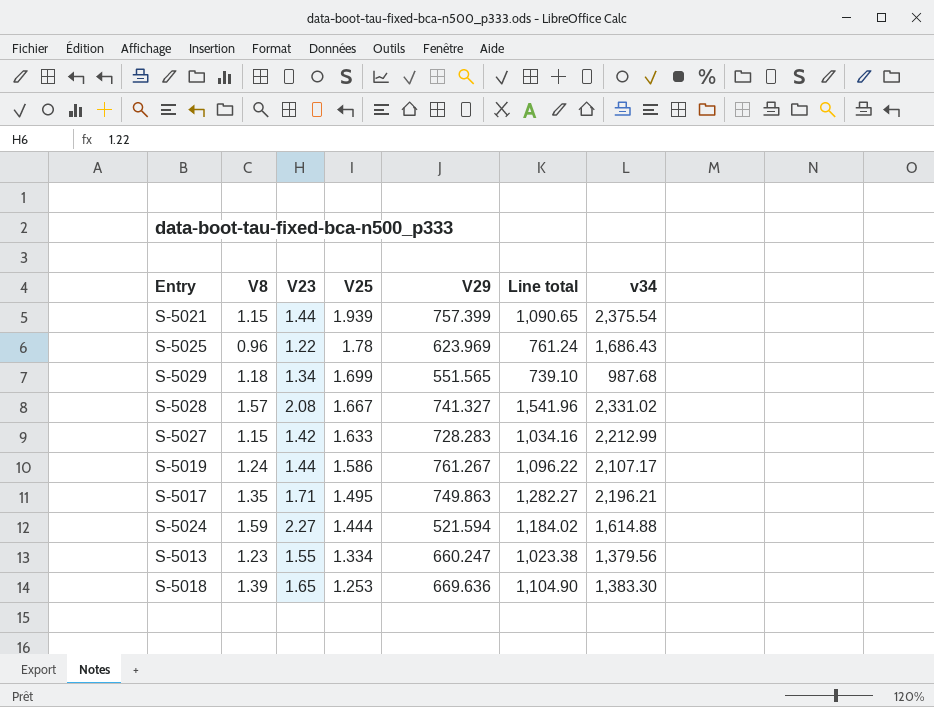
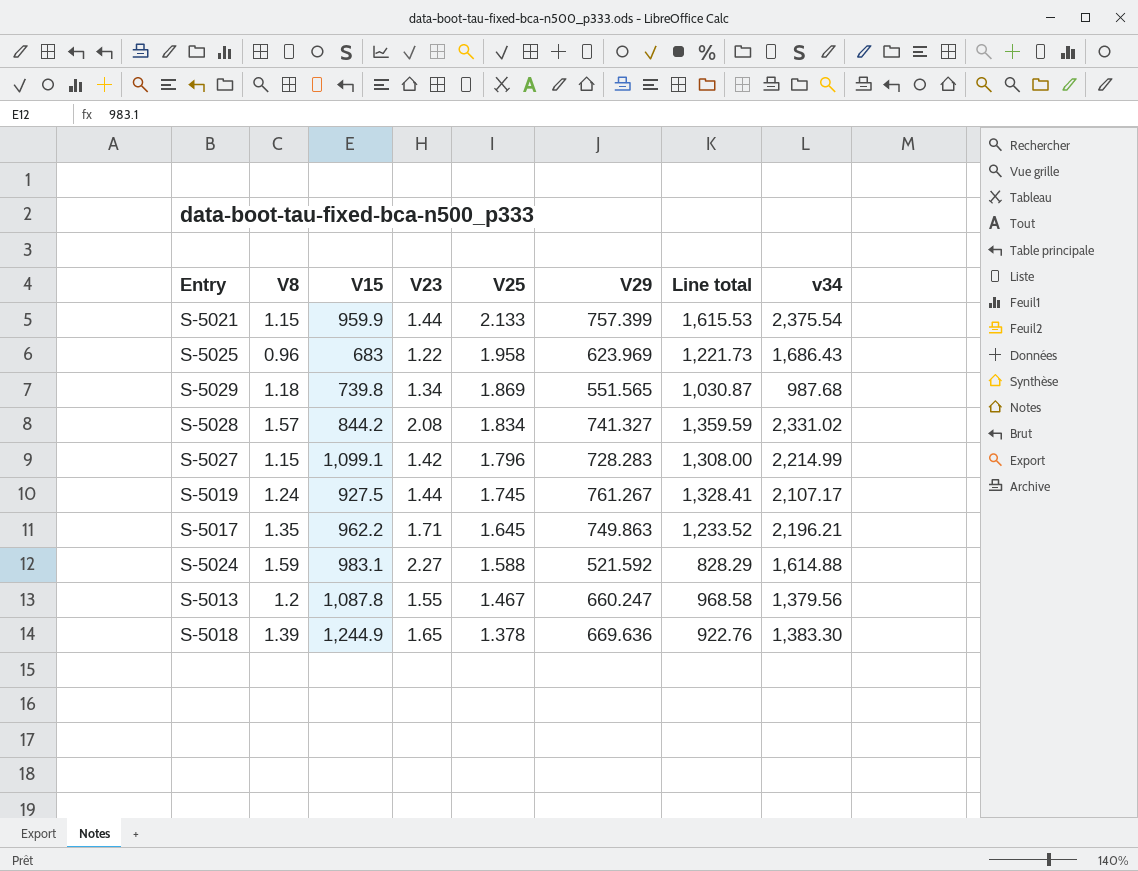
column V15 | position: none -> 3
column Line total | formula: [V23] * [V29] -> [V25] * [V29]
S-5021 | V25: 1.939 -> 2.133
S-5025 | V25: 1.78 -> 1.958
S-5029 | V25: 1.699 -> 1.869
S-5028 | V25: 1.667 -> 1.834
S-5027 | V25: 1.633 -> 1.796
S-5027 | v34: 2,212.99 -> 2,214.99
S-5019 | V25: 1.586 -> 1.745
S-5017 | V25: 1.495 -> 1.645
S-5024 | V25: 1.444 -> 1.588
S-5024 | V29: 521.594 -> 521.592
S-5013 | V8: 1.23 -> 1.2
S-5013 | V25: 1.334 -> 1.467
S-5018 | V25: 1.253 -> 1.378

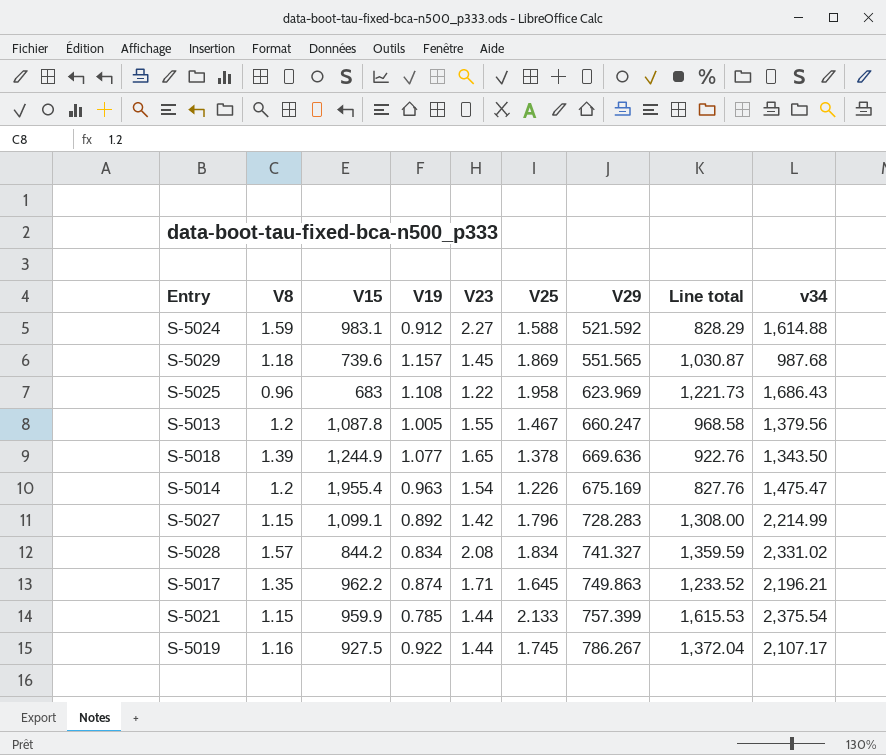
row order: V25 descending -> V29 ascending
column V19 | position: none -> 4
S-5029 | V15: 739.8 -> 739.6
S-5029 | V23: 1.34 -> 1.45
S-5018 | v34: 1,383.30 -> 1,343.50
row S-5014: none -> 1.2 | 1,955.4 | 0.963 | 1.54 | 1.226 | 675.169 | 827.76 | 1,475.47
S-5019 | V8: 1.24 -> 1.16
S-5019 | V29: 761.267 -> 786.267
S-5019 | Line total: 1,328.41 -> 1,372.04

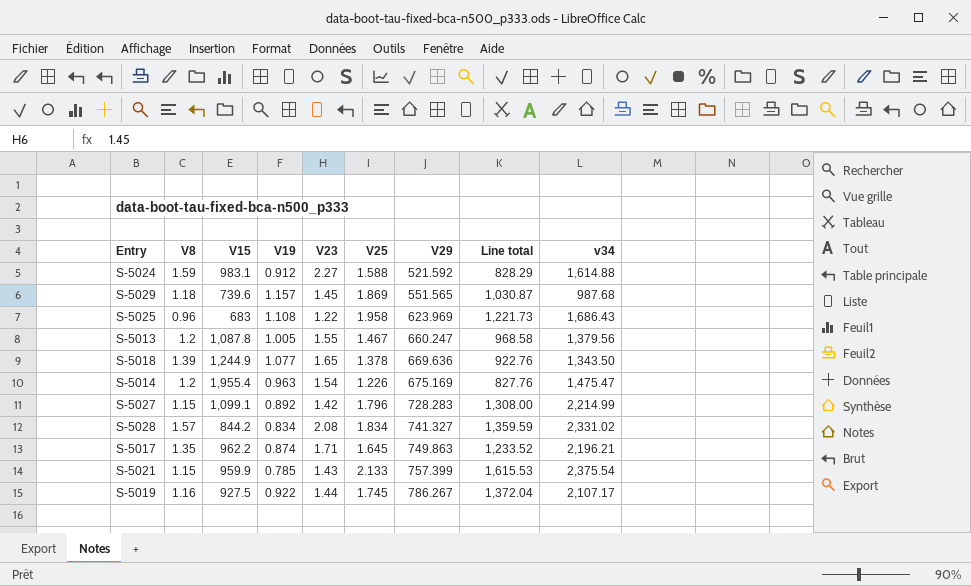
S-5021 | V23: 1.44 -> 1.43

